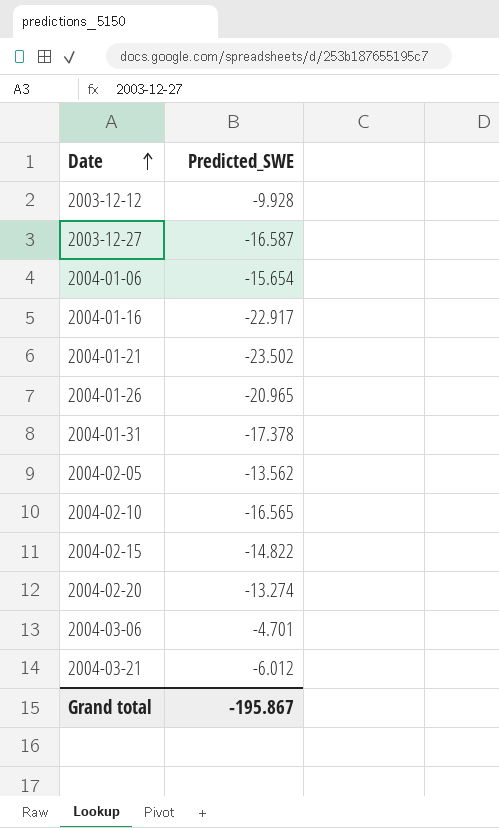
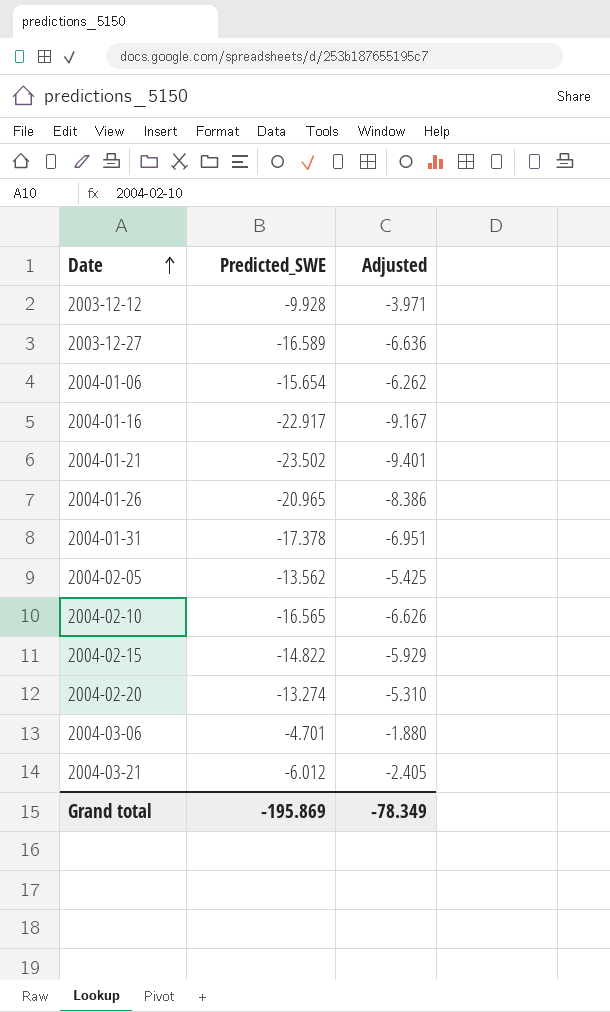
column Adjusted | formula: none -> [Predicted_SWE] * 0.4
2003-12-27 | Predicted_SWE: -16.587 -> -16.589
Grand total | Predicted_SWE: -195.867 -> -195.869

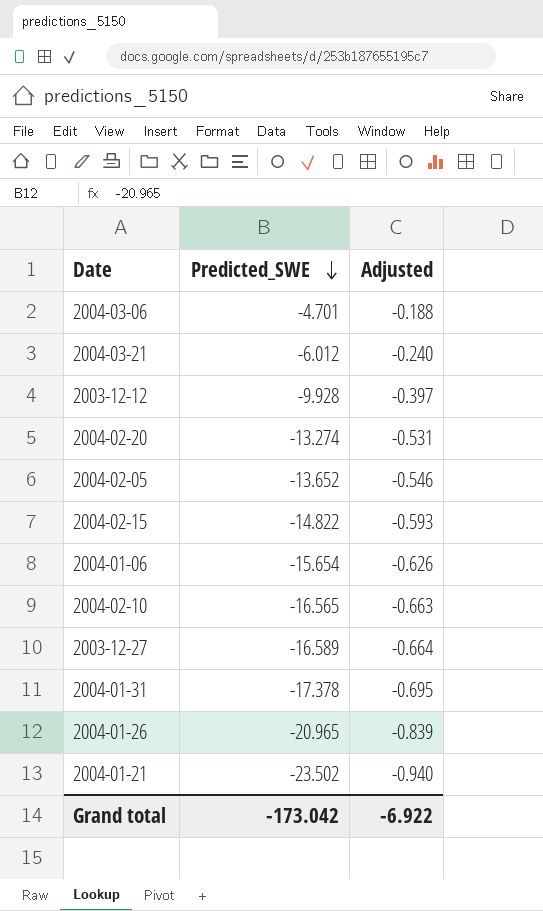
row order: Date ascending -> Predicted_SWE descending
column Adjusted | formula: [Predicted_SWE] * 0.4 -> [Predicted_SWE] * 0.04
row 2004-01-16: -22.917 | -9.167 -> none
2004-02-05 | Predicted_SWE: -13.562 -> -13.652
Grand total | Predicted_SWE: -195.869 -> -173.042
Grand total | Adjusted: -78.349 -> -6.922

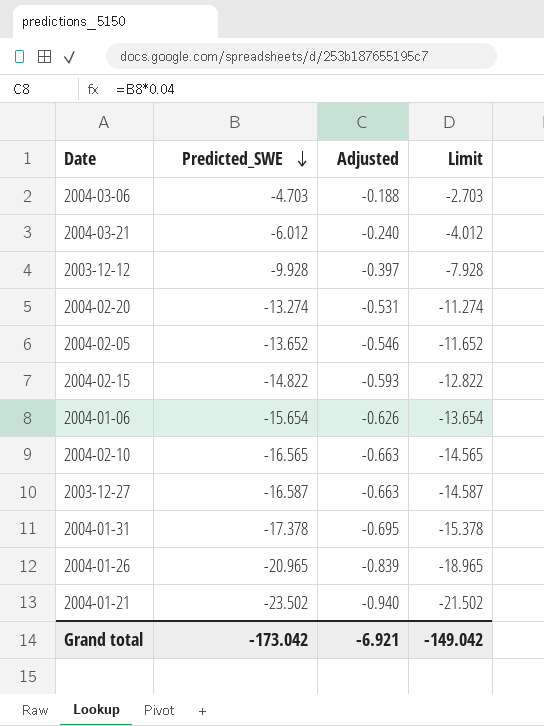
column Limit | formula: none -> [Predicted_SWE] + 2
2004-03-06 | Predicted_SWE: -4.701 -> -4.703
2003-12-27 | Predicted_SWE: -16.589 -> -16.587
2003-12-27 | Adjusted: -0.664 -> -0.663
Grand total | Adjusted: -6.922 -> -6.921

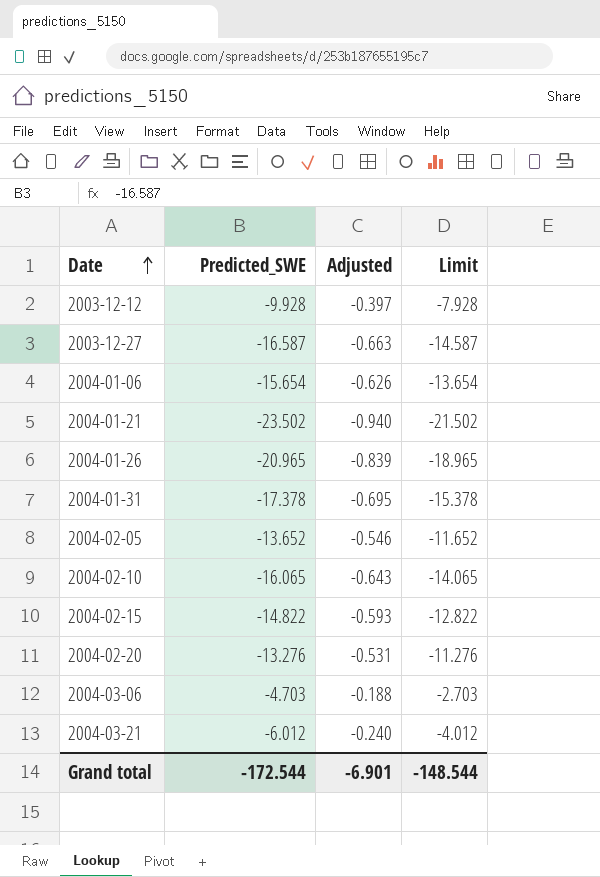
row order: Predicted_SWE descending -> Date ascending
2004-02-10 | Predicted_SWE: -16.565 -> -16.065
2004-02-10 | Adjusted: -0.663 -> -0.643
2004-02-10 | Limit: -14.565 -> -14.065
2004-02-20 | Predicted_SWE: -13.274 -> -13.276
2004-02-20 | Limit: -11.274 -> -11.276
Grand total | Predicted_SWE: -173.042 -> -172.544
Grand total | Adjusted: -6.921 -> -6.901
Grand total | Limit: -149.042 -> -148.544

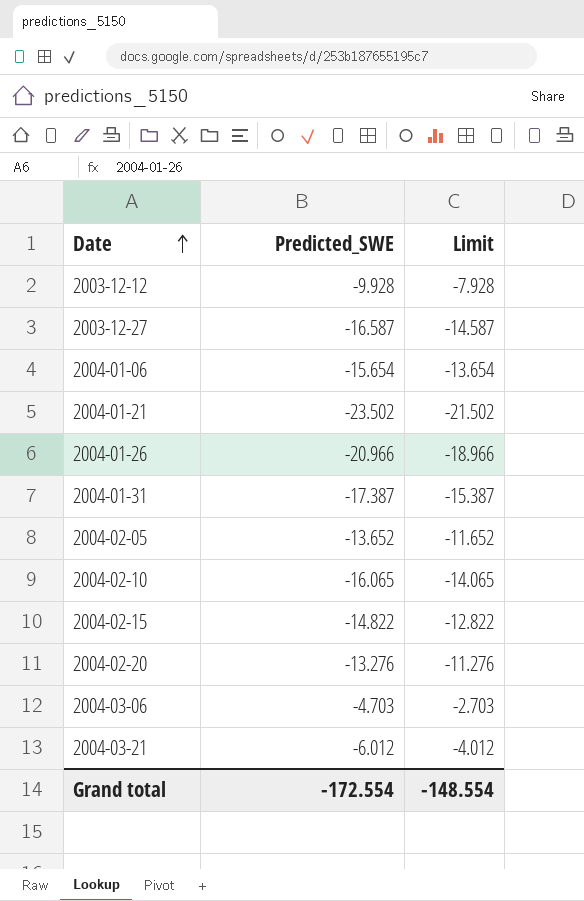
column Adjusted | formula: [Predicted_SWE] * 0.04 -> none
2004-01-26 | Predicted_SWE: -20.965 -> -20.966
2004-01-26 | Limit: -18.965 -> -18.966
2004-01-31 | Predicted_SWE: -17.378 -> -17.387
2004-01-31 | Limit: -15.378 -> -15.387
Grand total | Predicted_SWE: -172.544 -> -172.554
Grand total | Limit: -148.544 -> -148.554

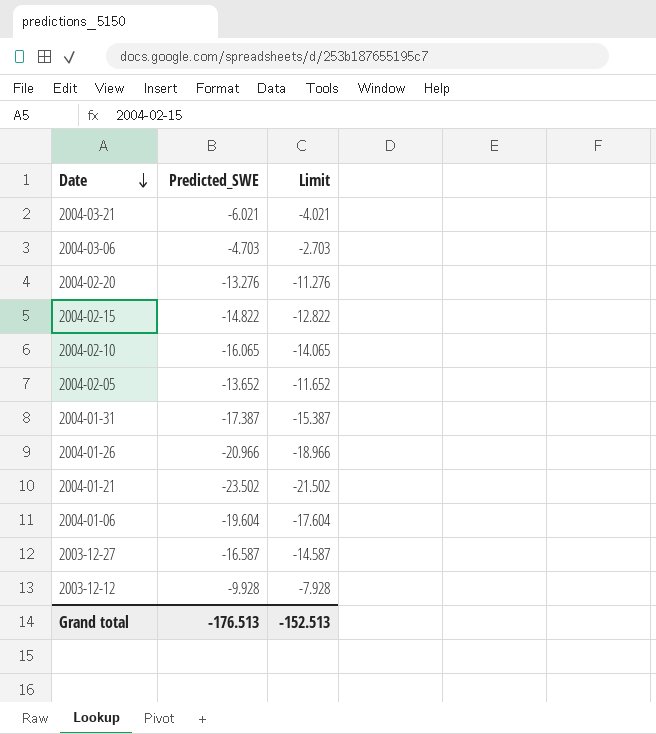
row order: Date ascending -> Date descending
2004-03-21 | Predicted_SWE: -6.012 -> -6.021
2004-03-21 | Limit: -4.012 -> -4.021
2004-01-06 | Predicted_SWE: -15.654 -> -19.604
2004-01-06 | Limit: -13.654 -> -17.604
Grand total | Predicted_SWE: -172.554 -> -176.513
Grand total | Limit: -148.554 -> -152.513

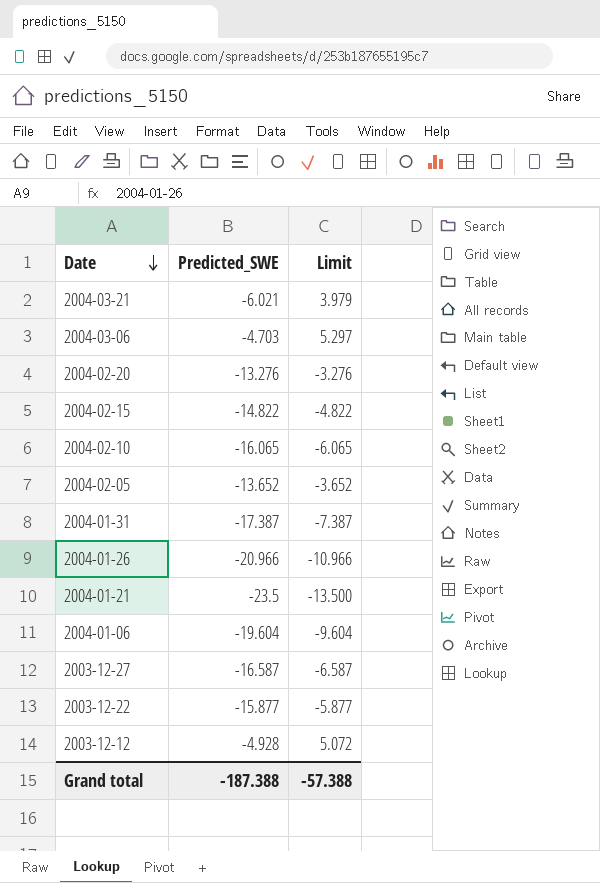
column Limit | formula: [Predicted_SWE] + 2 -> [Predicted_SWE] + 10
2004-01-21 | Predicted_SWE: -23.502 -> -23.5
row 2003-12-22: none -> -15.877 | -5.877
2003-12-12 | Predicted_SWE: -9.928 -> -4.928
Grand total | Predicted_SWE: -176.513 -> -187.388
Grand total | Limit: -152.513 -> -57.388

